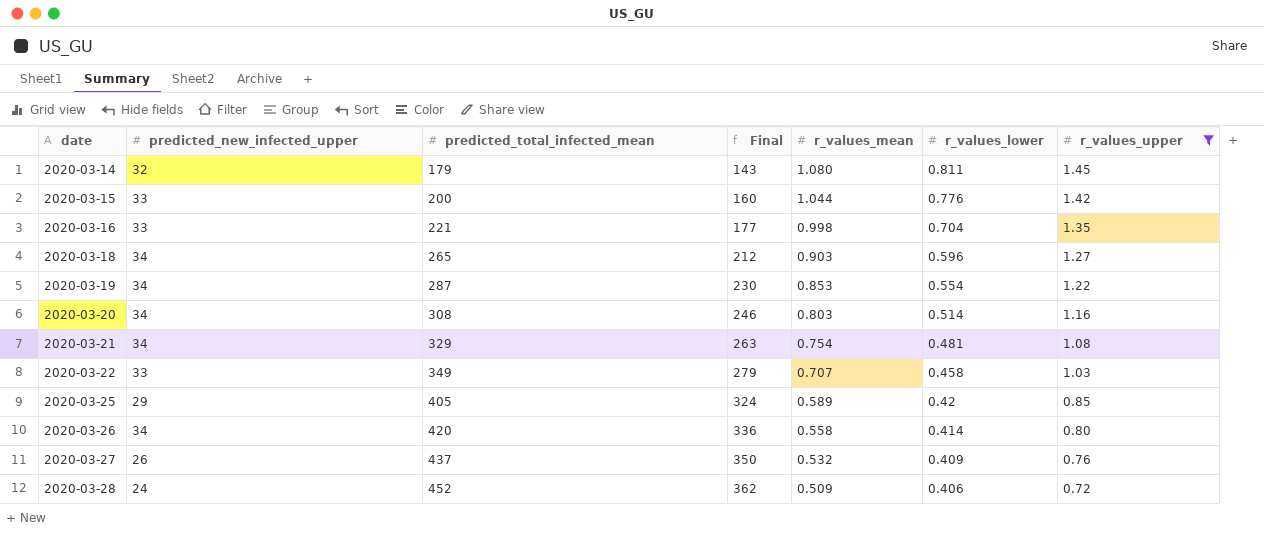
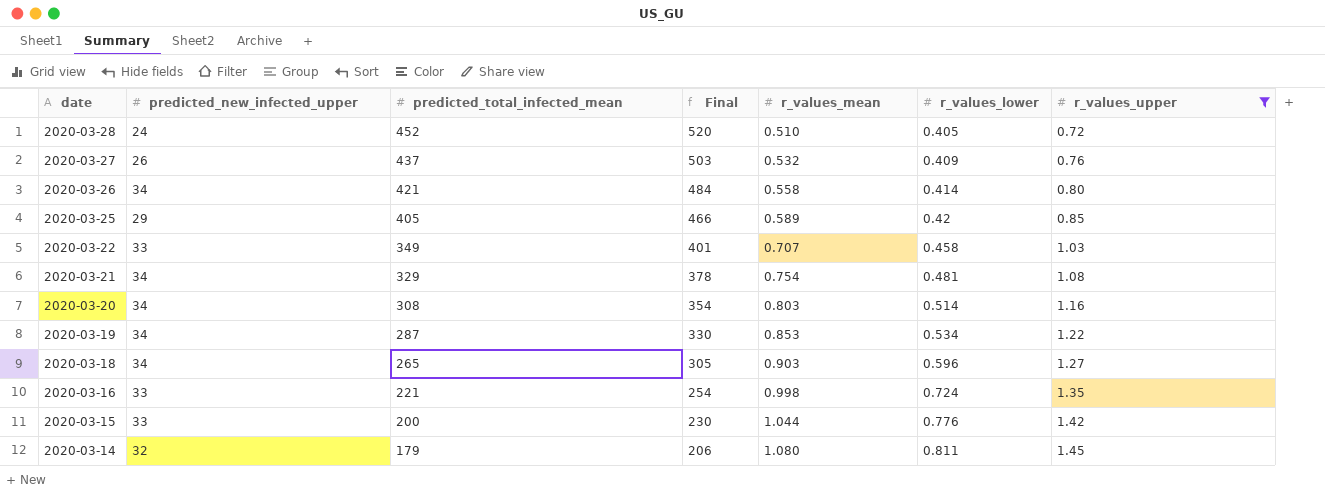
row order: date ascending -> date descending
column Final | formula: [predicted_total_infected_mean] * 0.8 -> [predicted_total_infected_mean] * 1.15
2020-03-28 | r_values_mean: 0.509 -> 0.510
2020-03-28 | r_values_lower: 0.406 -> 0.405
2020-03-26 | predicted_total_infected_mean: 420 -> 421
2020-03-19 | r_values_lower: 0.554 -> 0.534
2020-03-16 | r_values_lower: 0.704 -> 0.724

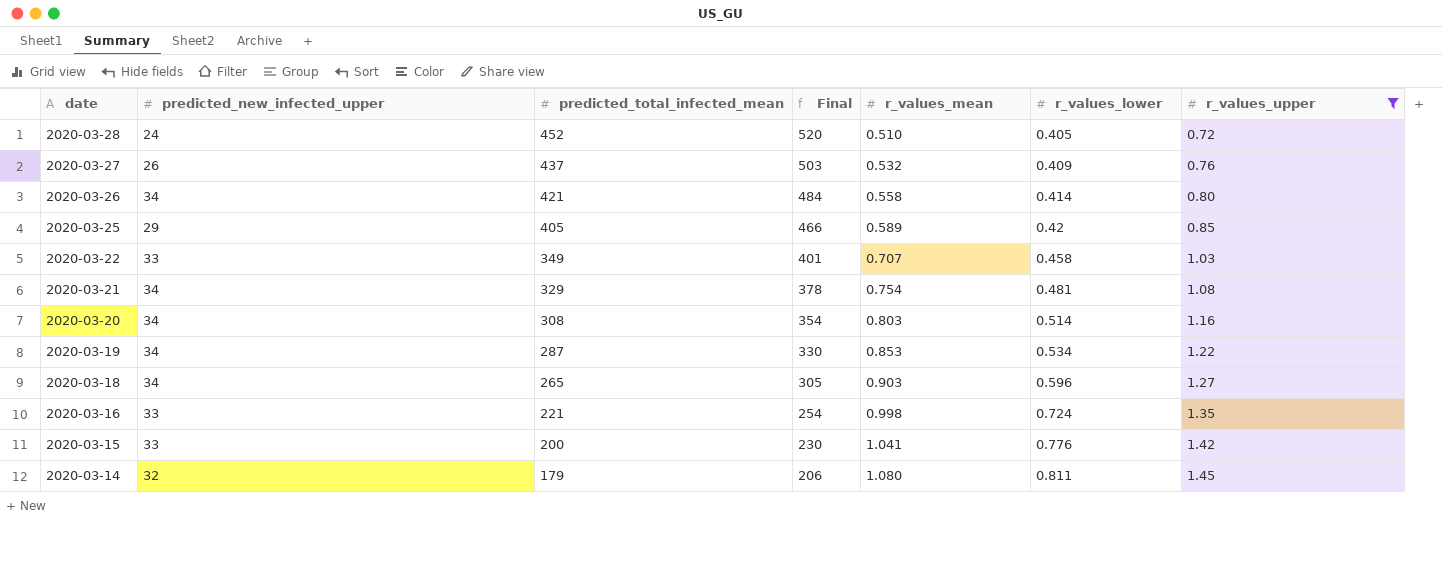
2020-03-15 | r_values_mean: 1.044 -> 1.041

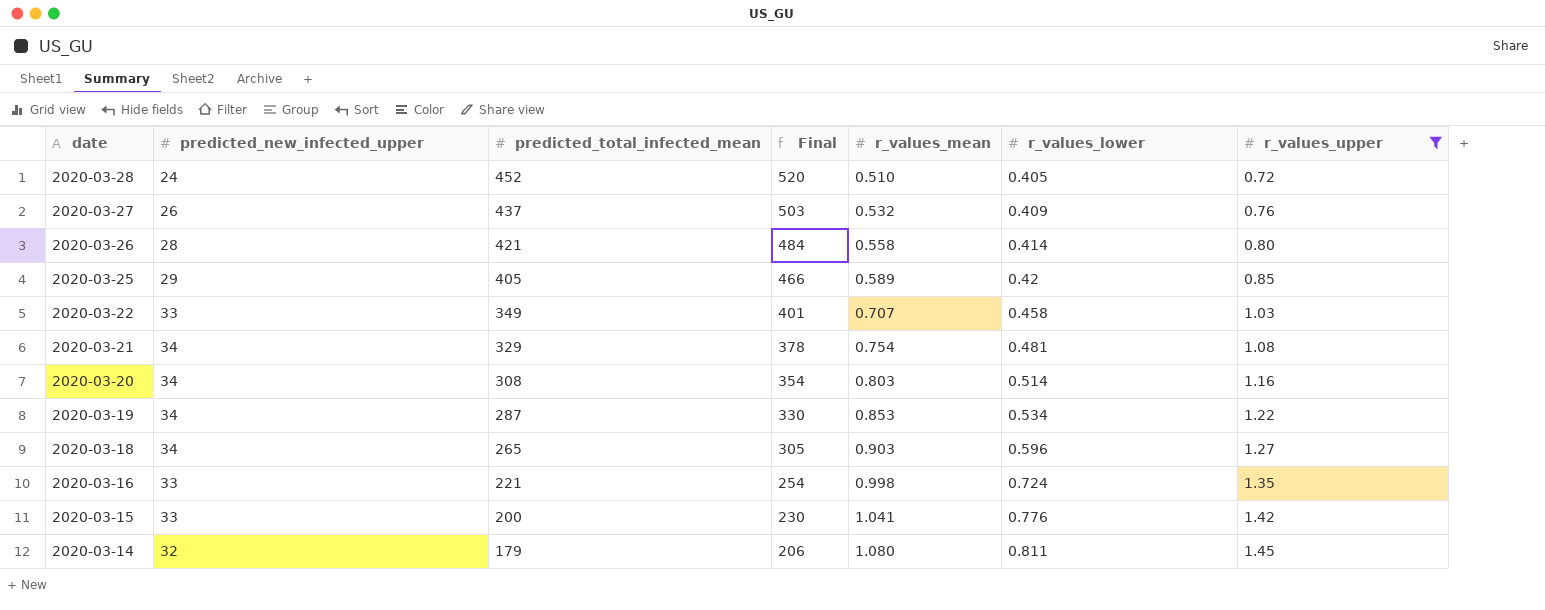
2020-03-26 | predicted_new_infected_upper: 34 -> 28

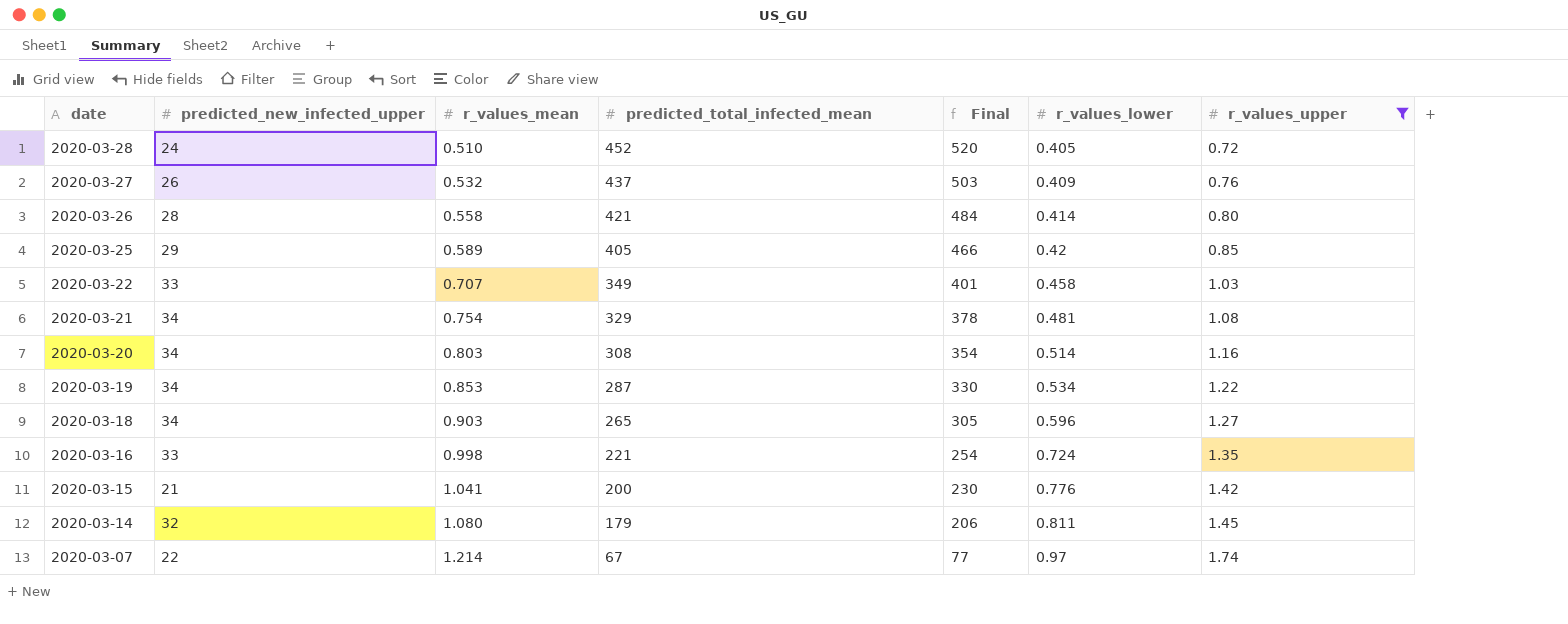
column r_values_mean | position: 5 -> 3
2020-03-15 | predicted_new_infected_upper: 33 -> 21
row 2020-03-07: none -> 22 | 1.214 | 67 | 77 | 0.97 | 1.74

